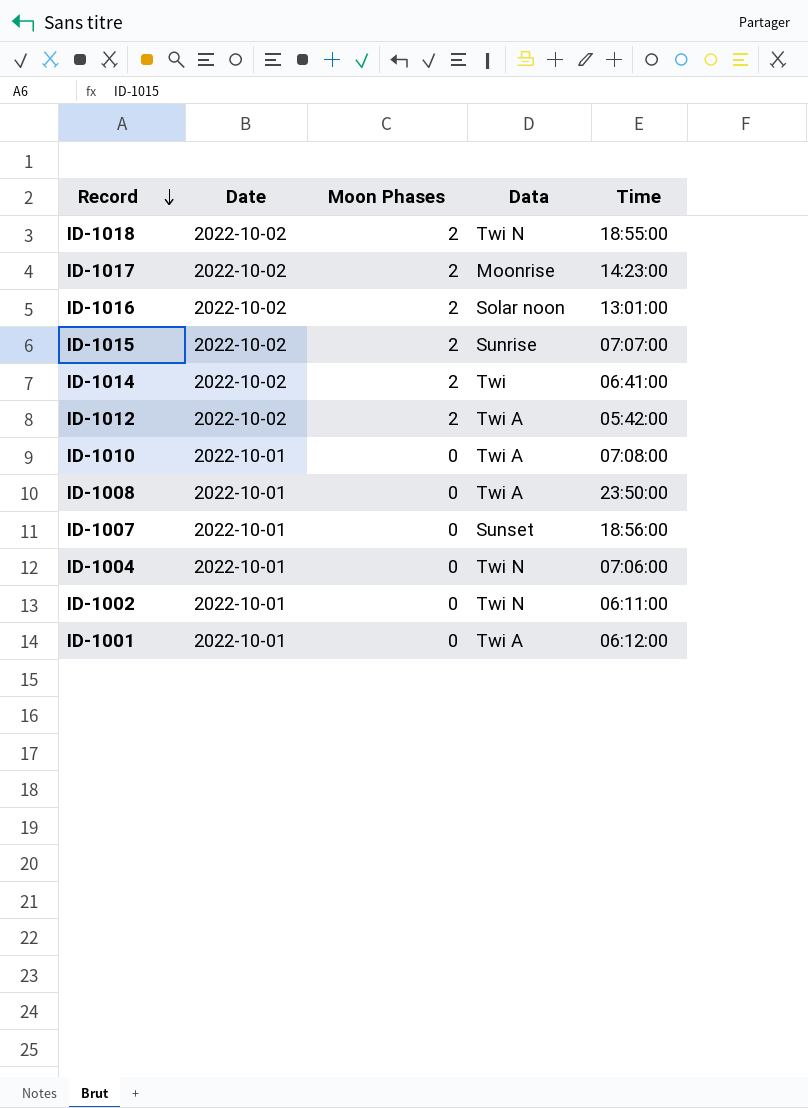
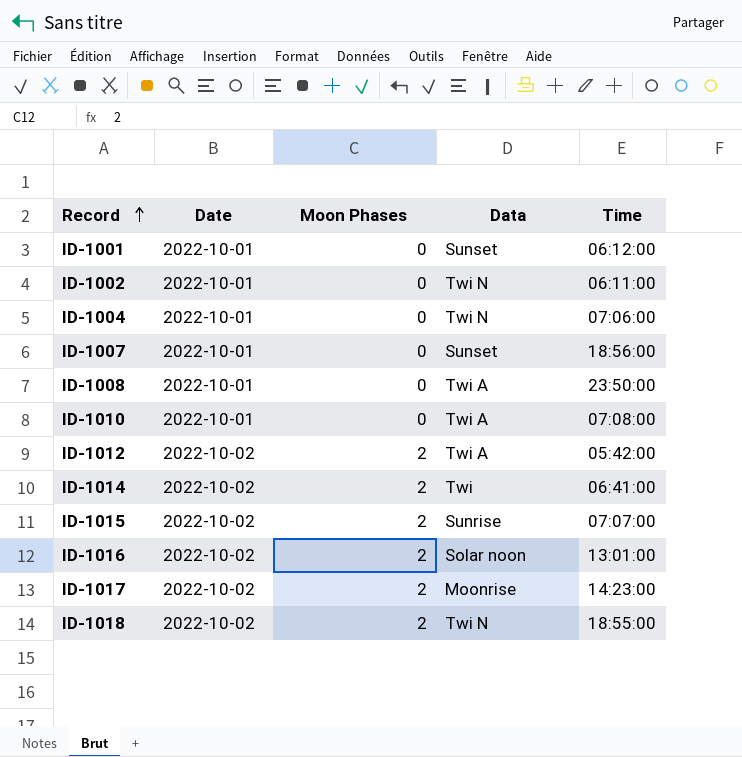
row order: Record descending -> Record ascending
ID-1001 | Data: Twi A -> Sunset

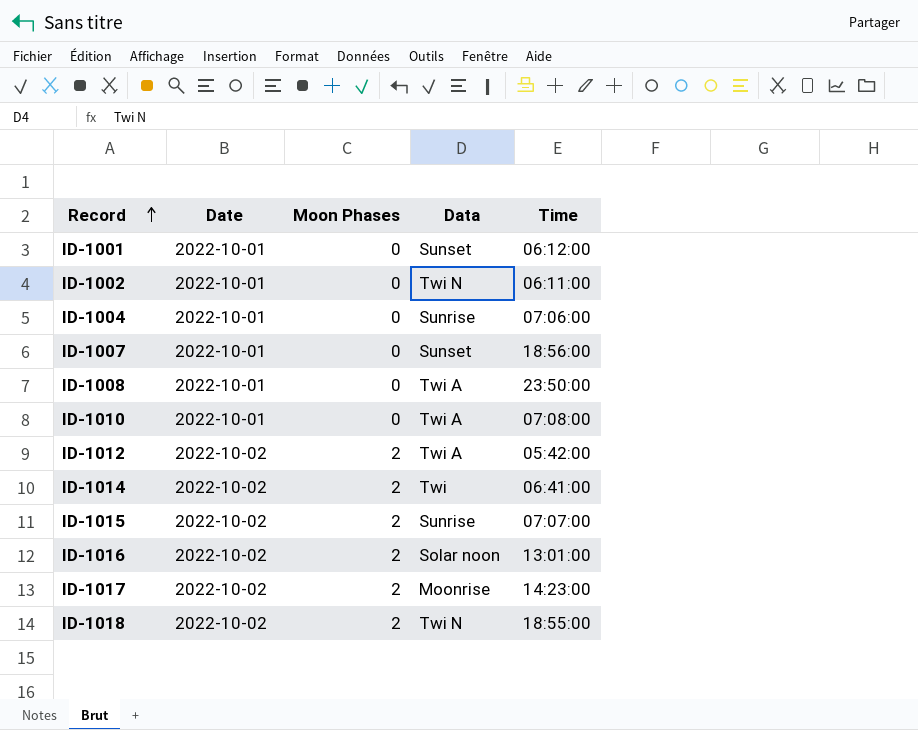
ID-1004 | Data: Twi N -> Sunrise

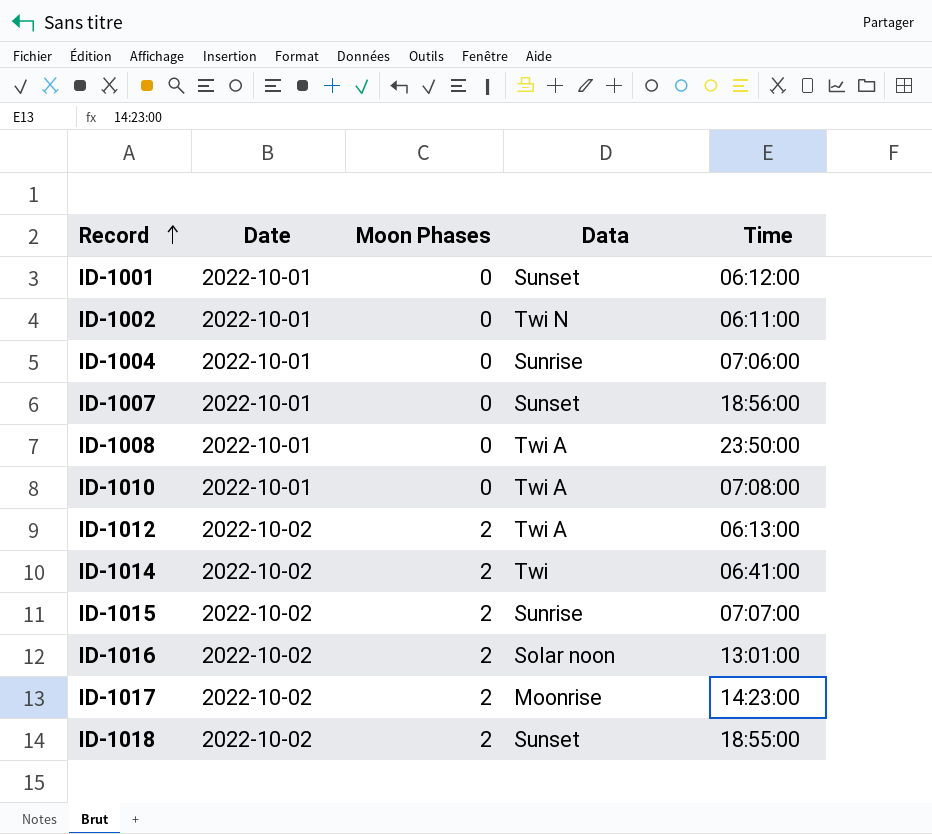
ID-1012 | Time: 05:42:00 -> 06:13:00
ID-1018 | Data: Twi N -> Sunset

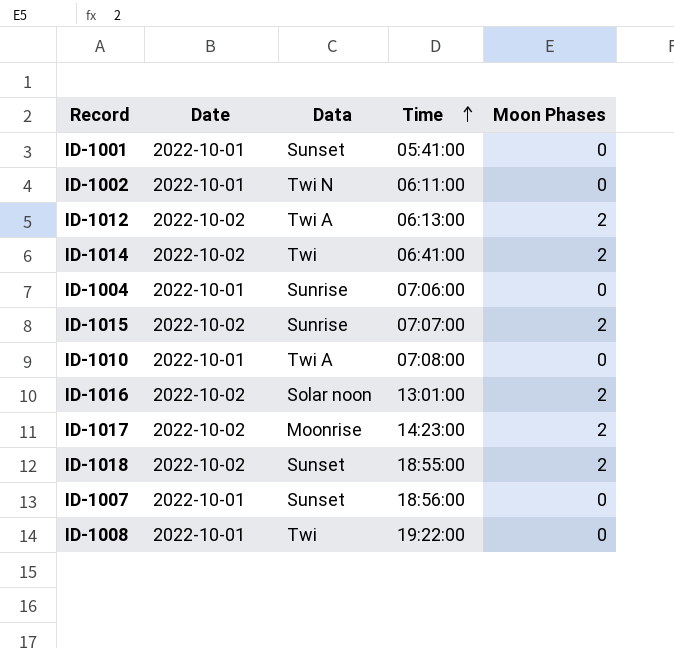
row order: Record ascending -> Time ascending
column Moon Phases | position: 3 -> 5
ID-1001 | Time: 06:12:00 -> 05:41:00
ID-1008 | Data: Twi A -> Twi
ID-1008 | Time: 23:50:00 -> 19:22:00

